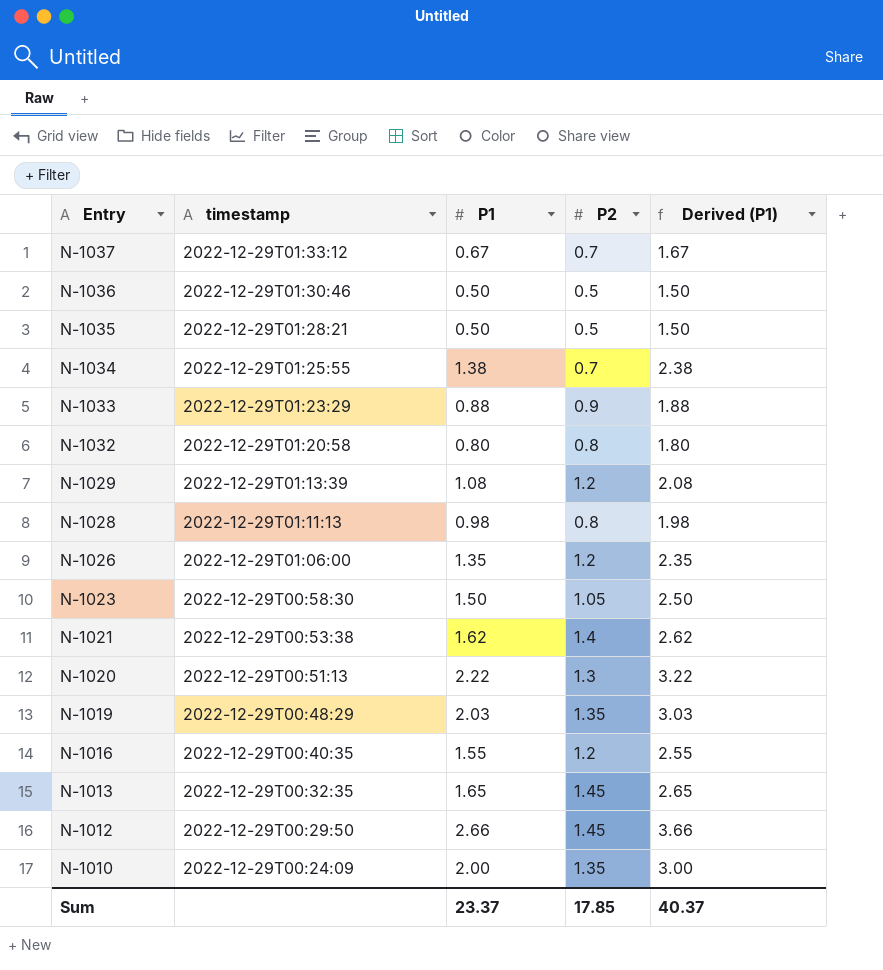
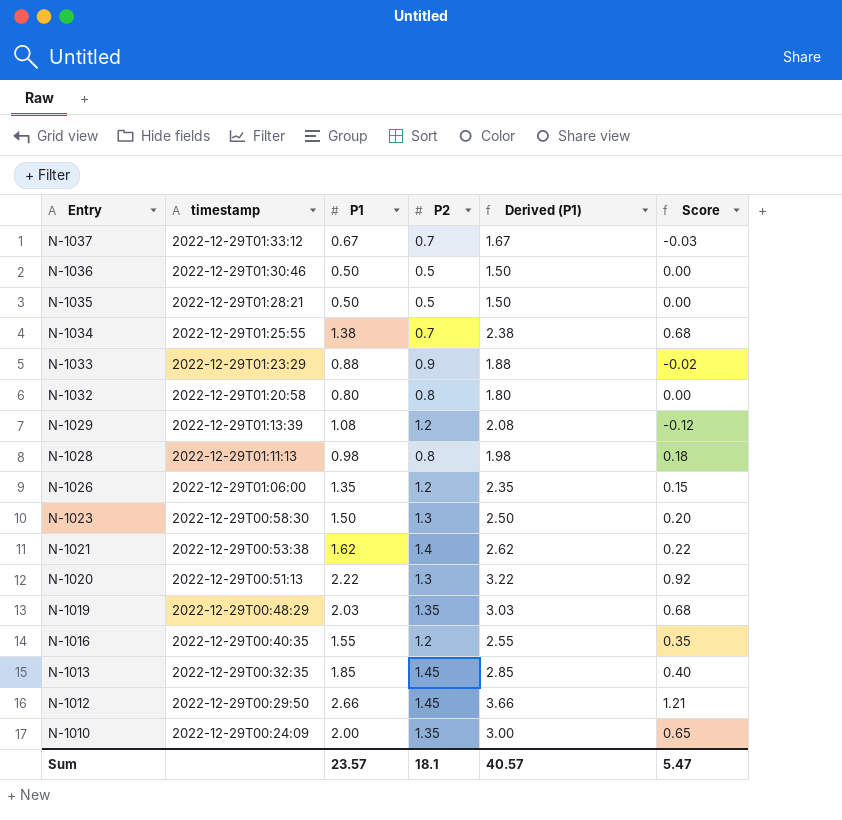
column Score | formula: none -> [P1] - [P2]
N-1023 | P2: 1.05 -> 1.3
N-1013 | P1: 1.65 -> 1.85
N-1013 | Derived (P1): 2.65 -> 2.85
Sum | P1: 23.37 -> 23.57
Sum | P2: 17.85 -> 18.1
Sum | Derived (P1): 40.37 -> 40.57

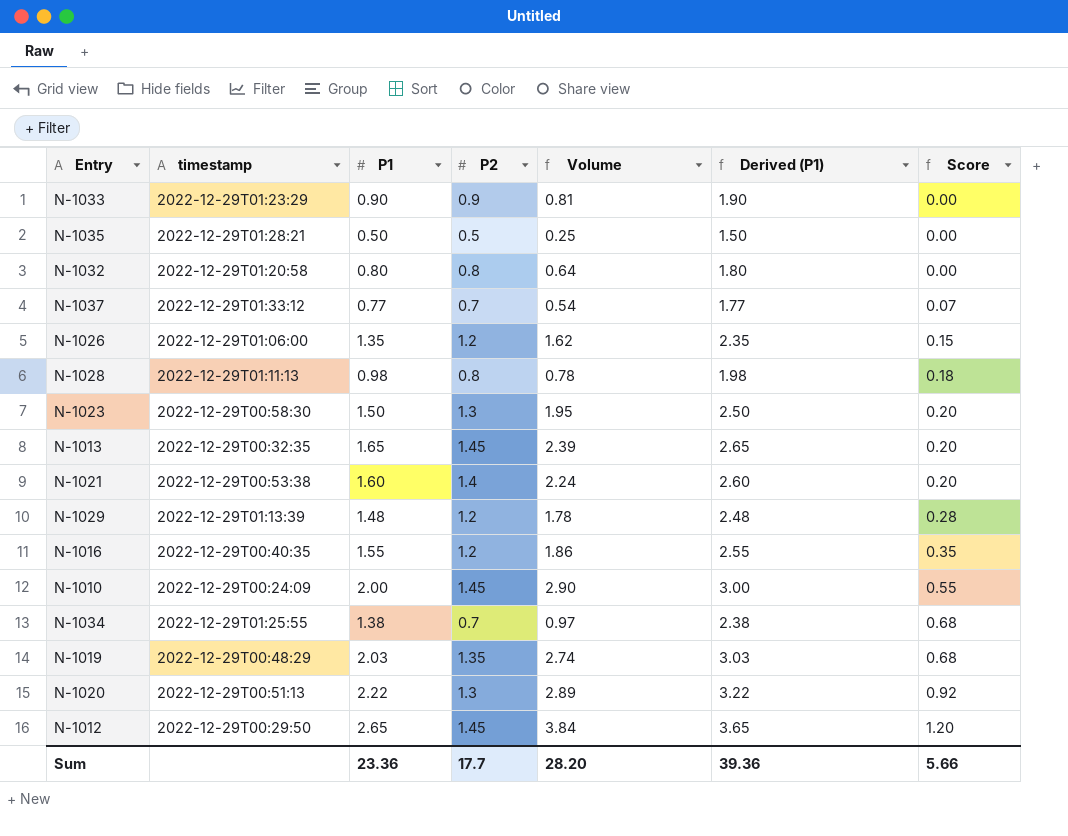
row order: Entry descending -> Score ascending
column Volume | formula: none -> [P1] * [P2]
row N-1036: 2022-12-29T01:30:46 | 0.50 | 0.5 | 1.50 | 0.00 -> none
N-1033 | P1: 0.88 -> 0.90
N-1033 | Derived (P1): 1.88 -> 1.90
N-1033 | Score: -0.02 -> 0.00
N-1037 | P1: 0.67 -> 0.77
N-1037 | Derived (P1): 1.67 -> 1.77
N-1037 | Score: -0.03 -> 0.07
N-1013 | P1: 1.85 -> 1.65
N-1013 | Derived (P1): 2.85 -> 2.65
N-1013 | Score: 0.40 -> 0.20
N-1021 | P1: 1.62 -> 1.60
N-1021 | Derived (P1): 2.62 -> 2.60
N-1021 | Score: 0.22 -> 0.20
N-1029 | P1: 1.08 -> 1.48
N-1029 | Derived (P1): 2.08 -> 2.48
N-1029 | Score: -0.12 -> 0.28
N-1010 | P2: 1.35 -> 1.45
N-1010 | Score: 0.65 -> 0.55
N-1012 | P1: 2.66 -> 2.65
N-1012 | Derived (P1): 3.66 -> 3.65
N-1012 | Score: 1.21 -> 1.20
Sum | P1: 23.57 -> 23.36
Sum | P2: 18.1 -> 17.7
Sum | Derived (P1): 40.57 -> 39.36
Sum | Score: 5.47 -> 5.66

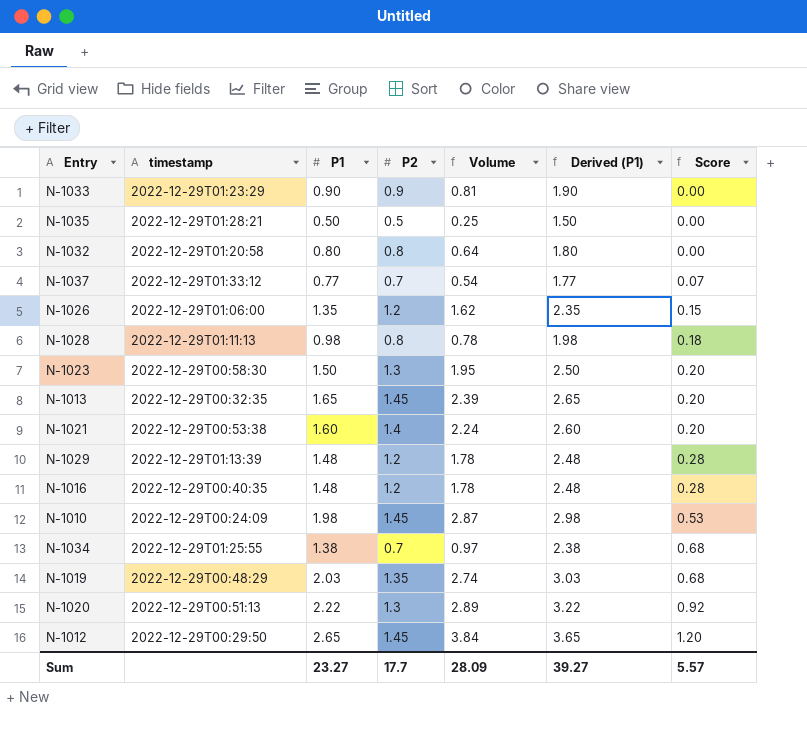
N-1016 | P1: 1.55 -> 1.48
N-1016 | Volume: 1.86 -> 1.78
N-1016 | Derived (P1): 2.55 -> 2.48
N-1016 | Score: 0.35 -> 0.28
N-1010 | P1: 2.00 -> 1.98
N-1010 | Volume: 2.90 -> 2.87
N-1010 | Derived (P1): 3.00 -> 2.98
N-1010 | Score: 0.55 -> 0.53
Sum | P1: 23.36 -> 23.27
Sum | Volume: 28.20 -> 28.09
Sum | Derived (P1): 39.36 -> 39.27
Sum | Score: 5.66 -> 5.57

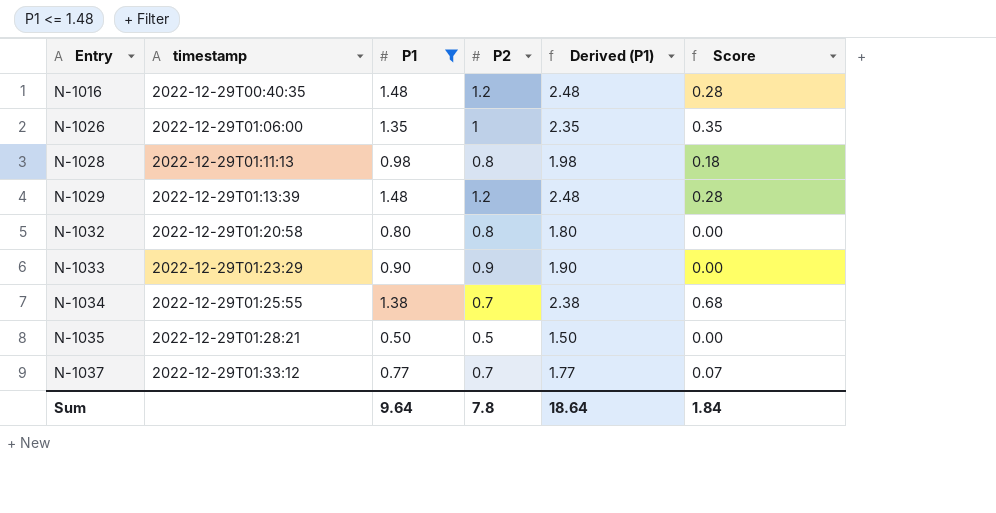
filter: none -> P1 <= 1.48
row order: Score ascending -> Entry ascending
column Volume | formula: [P1] * [P2] -> none
N-1026 | P2: 1.2 -> 1
N-1026 | Score: 0.15 -> 0.35
Sum | P1: 23.27 -> 9.64
Sum | P2: 17.7 -> 7.8
Sum | Derived (P1): 39.27 -> 18.64
Sum | Score: 5.57 -> 1.84

